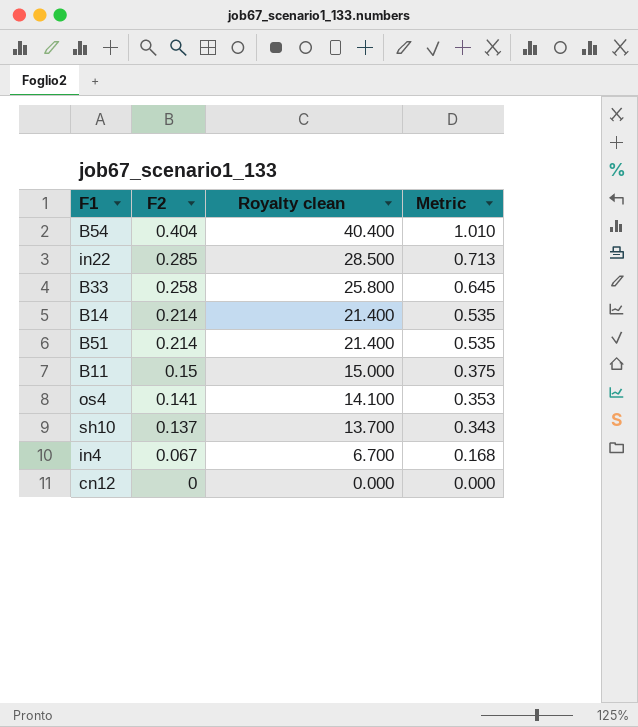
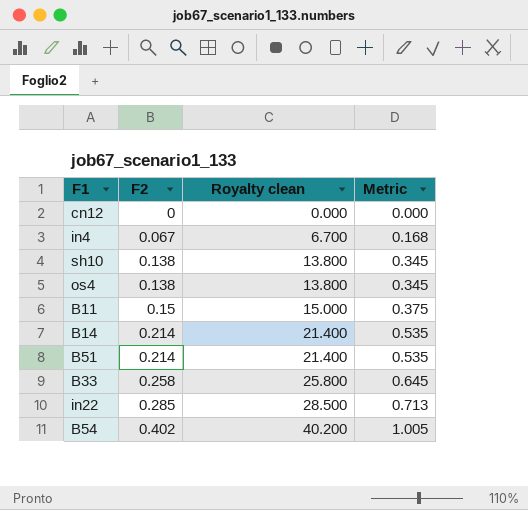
row order: F2 descending -> F2 ascending
sh10 | F2: 0.137 -> 0.138
sh10 | Royalty clean: 13.700 -> 13.800
sh10 | Metric: 0.343 -> 0.345
os4 | F2: 0.141 -> 0.138
os4 | Royalty clean: 14.100 -> 13.800
os4 | Metric: 0.353 -> 0.345
B54 | F2: 0.404 -> 0.402
B54 | Royalty clean: 40.400 -> 40.200
B54 | Metric: 1.010 -> 1.005

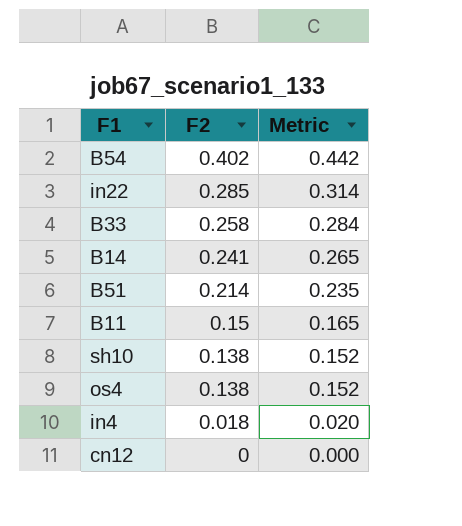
row order: F2 ascending -> F2 descending
column Royalty clean | formula: [F2] * 100 -> none
column Metric | formula: [F2] * 2.5 -> [F2] * 1.1
B14 | F2: 0.214 -> 0.241
in4 | F2: 0.067 -> 0.018

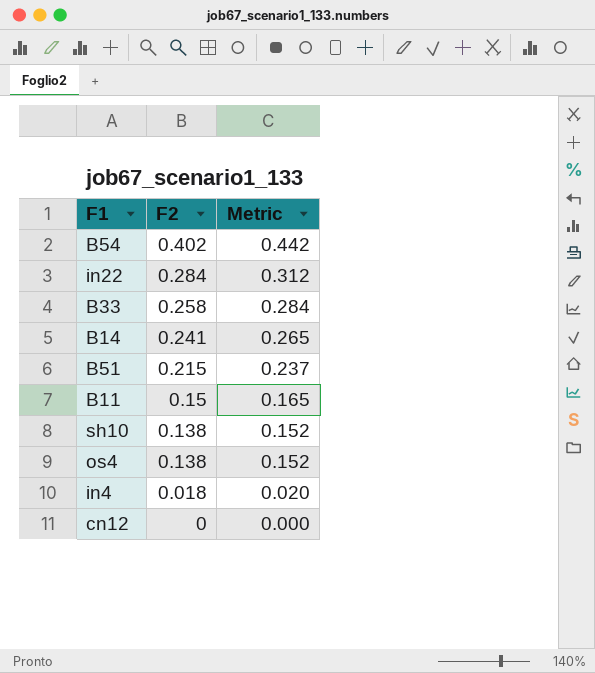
in22 | F2: 0.285 -> 0.284
in22 | Metric: 0.314 -> 0.312
B51 | F2: 0.214 -> 0.215
B51 | Metric: 0.235 -> 0.237

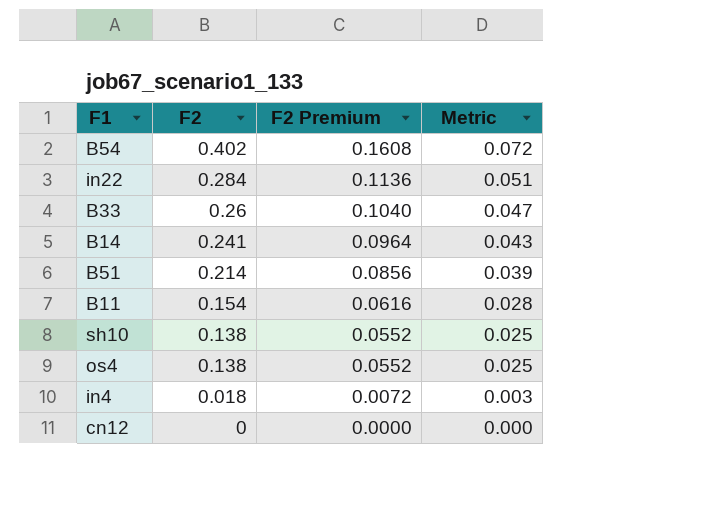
column F2 Premium | formula: none -> [F2] * 0.4
column Metric | formula: [F2] * 1.1 -> [F2] * 0.18
B33 | F2: 0.258 -> 0.26
B51 | F2: 0.215 -> 0.214
B11 | F2: 0.15 -> 0.154

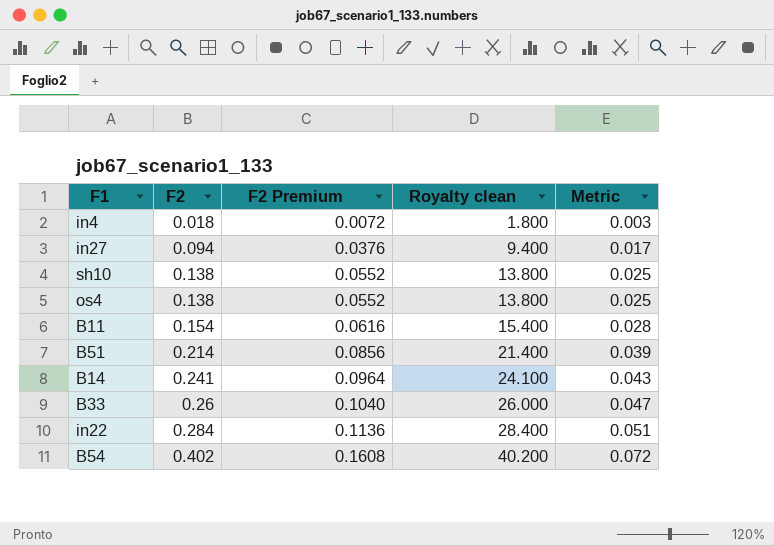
row order: F2 descending -> F2 ascending
column Royalty clean | formula: none -> [F2] * 100
row cn12: 0 | 0.0000 | 0.000 -> none
row in27: none -> 0.094 | 0.0376 | 9.400 | 0.017

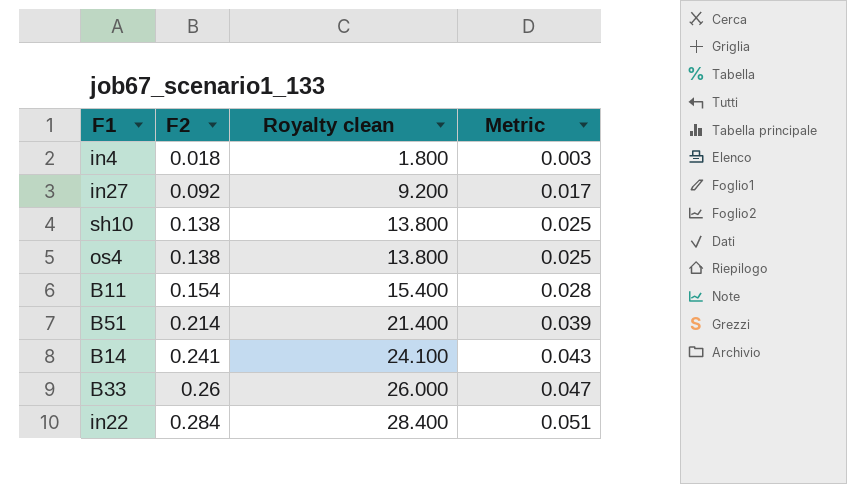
column F2 Premium | formula: [F2] * 0.4 -> none
row B54: 0.402 | 0.1608 | 40.200 | 0.072 -> none
in27 | F2: 0.094 -> 0.092
in27 | Royalty clean: 9.400 -> 9.200

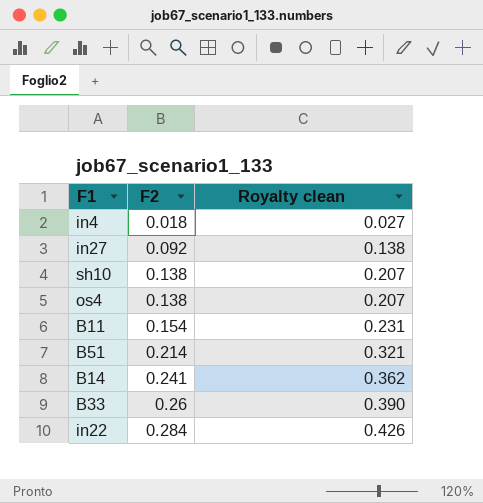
column Metric | formula: [F2] * 0.18 -> none
column Royalty clean | formula: [F2] * 100 -> [F2] * 1.5

